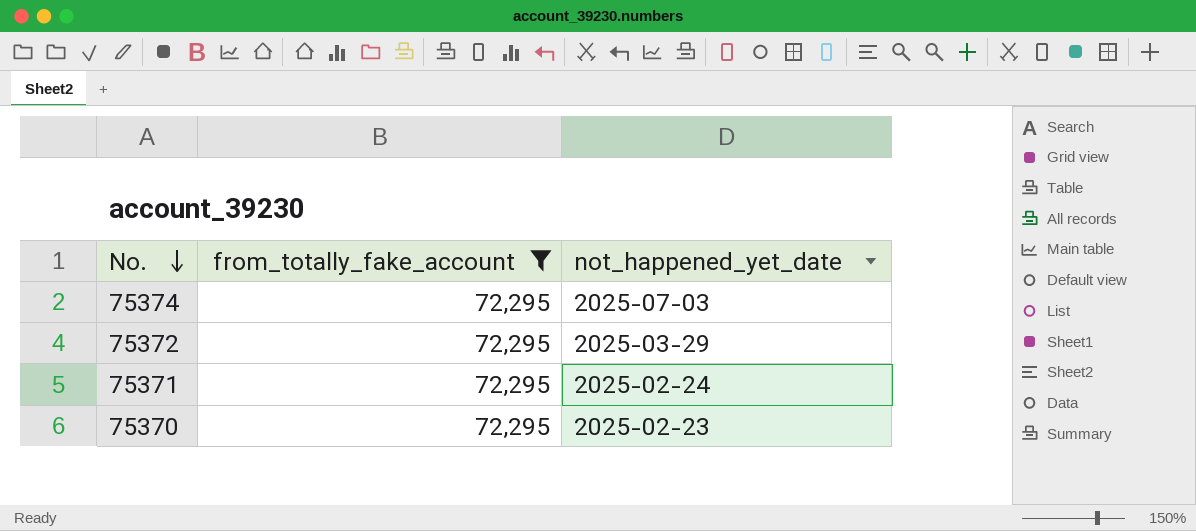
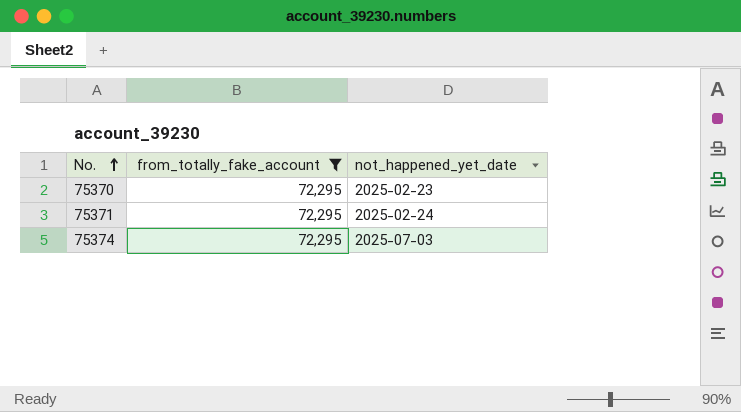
row order: No. descending -> No. ascending
row 75372: 72,295 | 2025-03-29 -> none

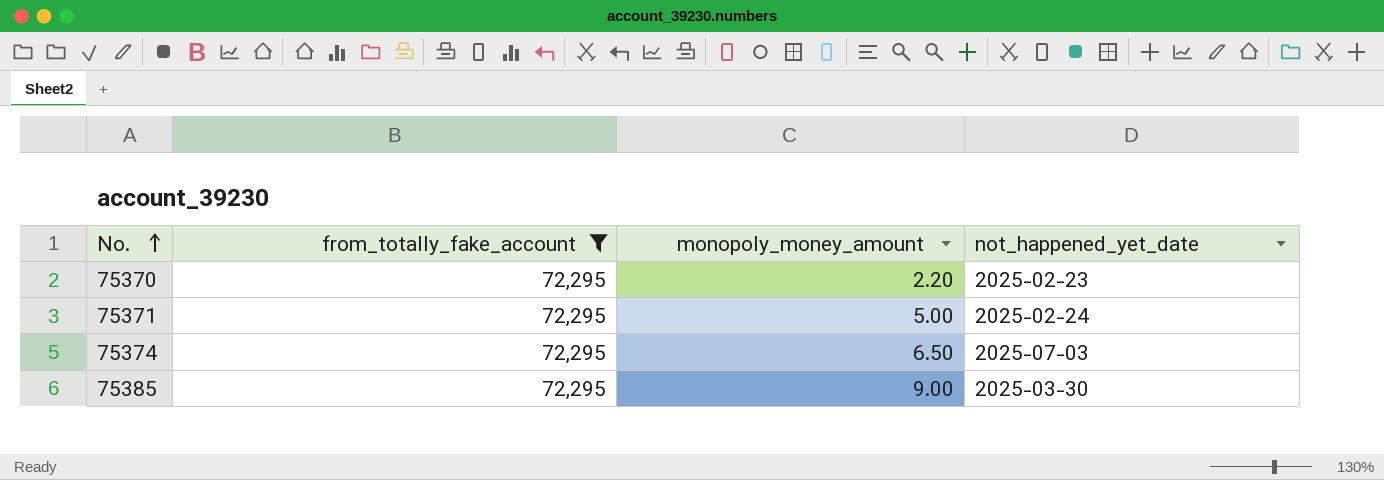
column monopoly_money_amount | position: none -> 3
row 75385: none -> 72,295 | 9.00 | 2025-03-30

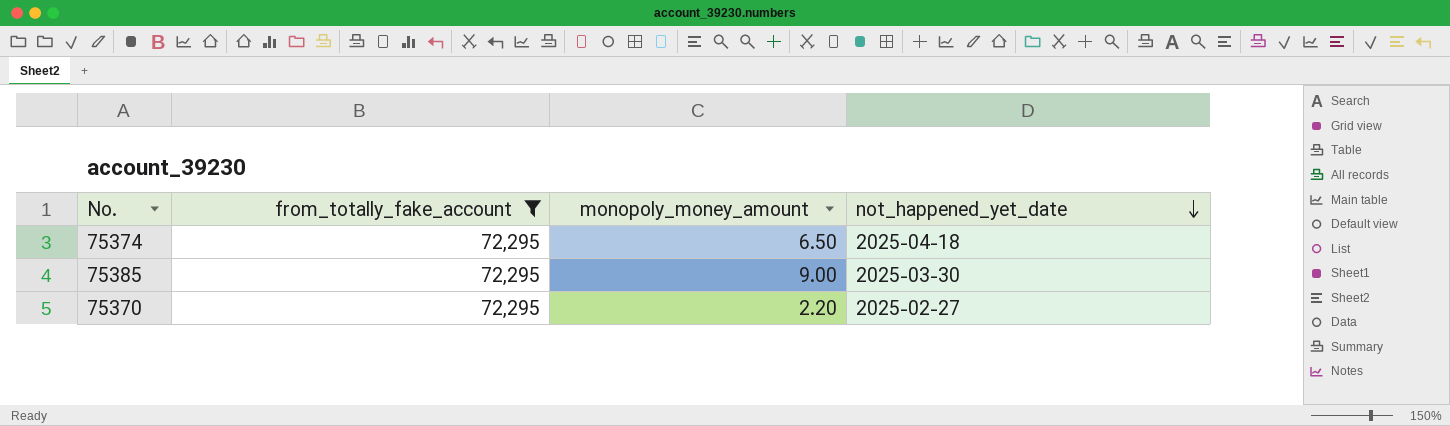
row order: No. ascending -> not_happened_yet_date descending
row 75371: 72,295 | 5.00 | 2025-02-24 -> none
75374 | not_happened_yet_date: 2025-07-03 -> 2025-04-18
75370 | not_happened_yet_date: 2025-02-23 -> 2025-02-27

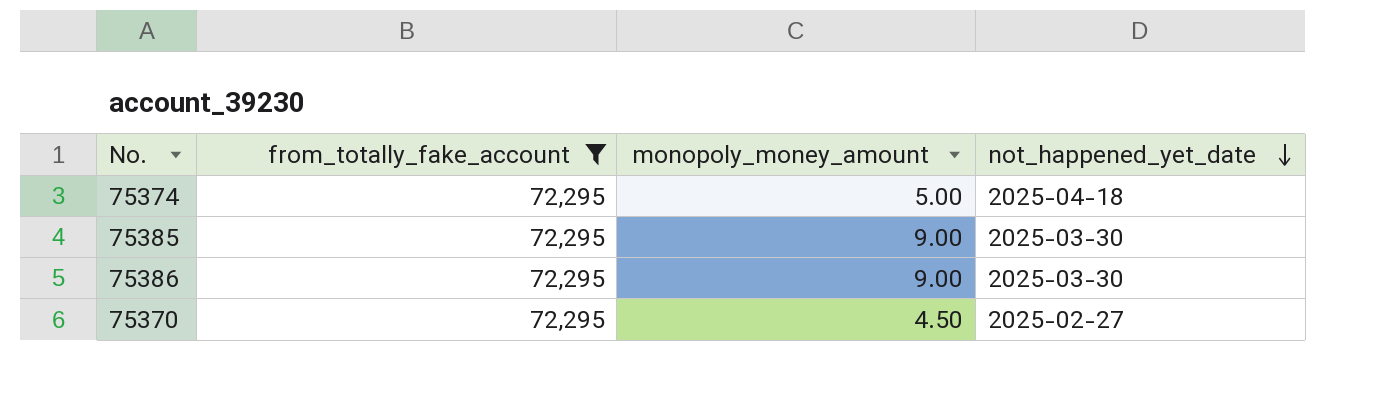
75374 | monopoly_money_amount: 6.50 -> 5.00
row 75386: none -> 72,295 | 9.00 | 2025-03-30
75370 | monopoly_money_amount: 2.20 -> 4.50

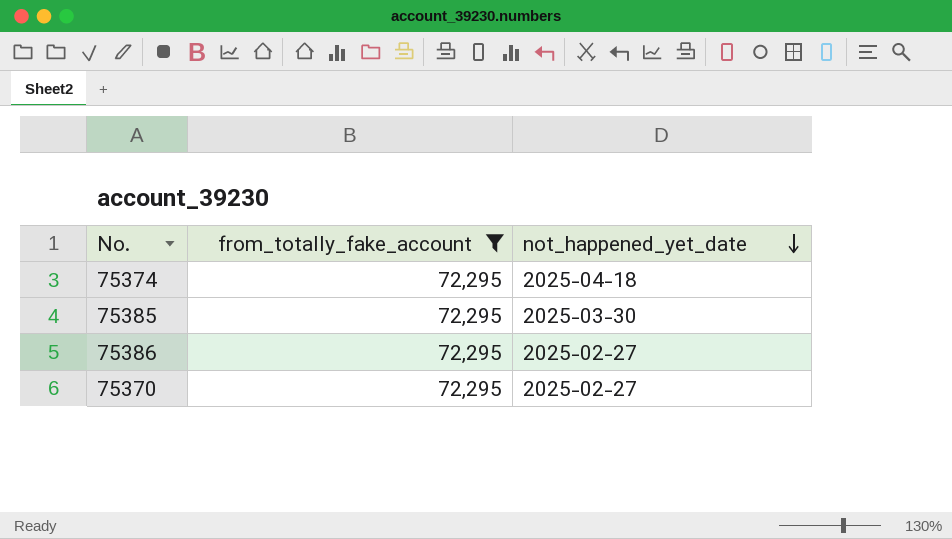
column monopoly_money_amount | position: 3 -> none
75386 | not_happened_yet_date: 2025-03-30 -> 2025-02-27

